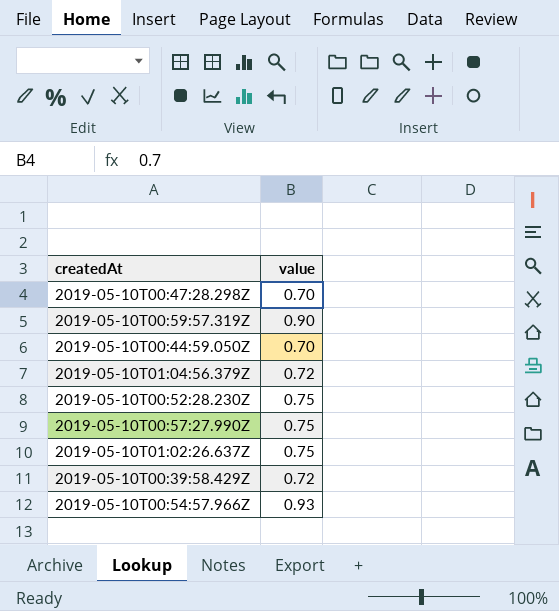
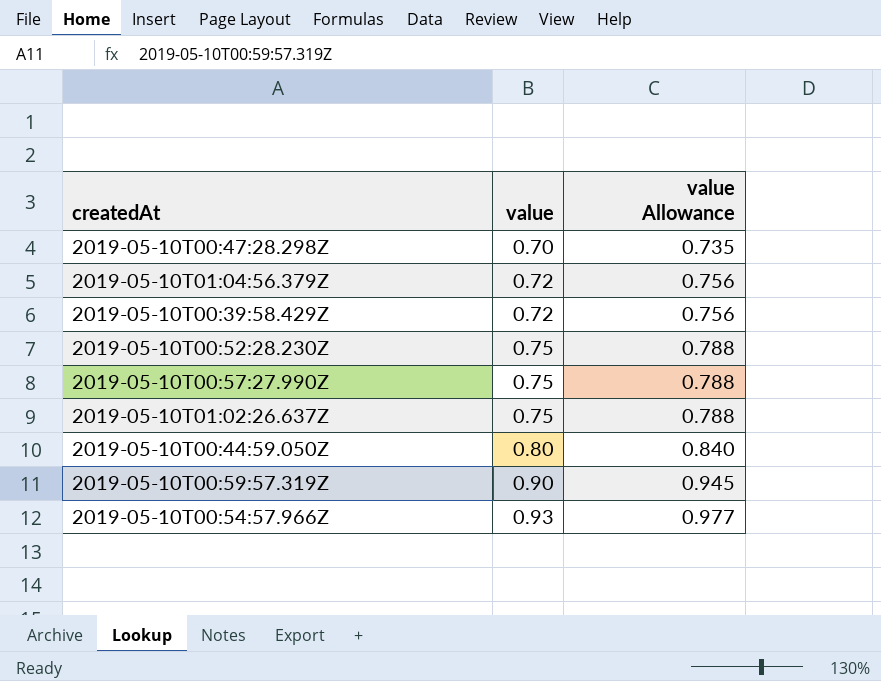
row order: none -> value ascending
column value Allowance | formula: none -> [value] * 1.05
2019-05-10T00:44:59.050Z | value: 0.70 -> 0.80

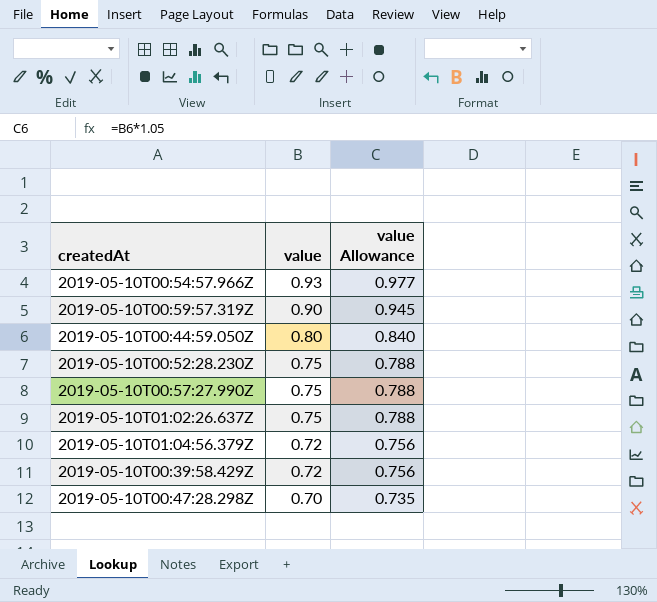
row order: value ascending -> value descending

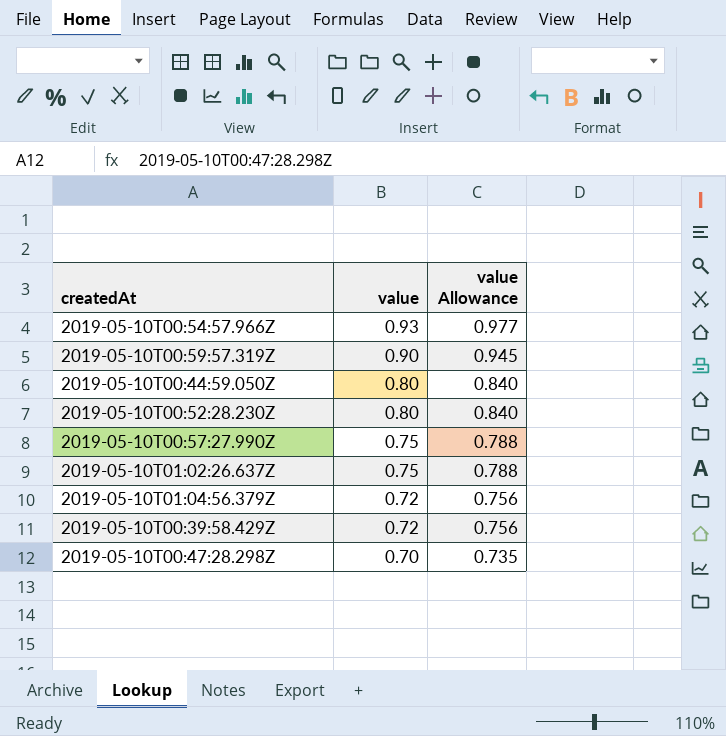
2019-05-10T00:52:28.230Z | value: 0.75 -> 0.80
2019-05-10T00:52:28.230Z | value Allowance: 0.788 -> 0.840

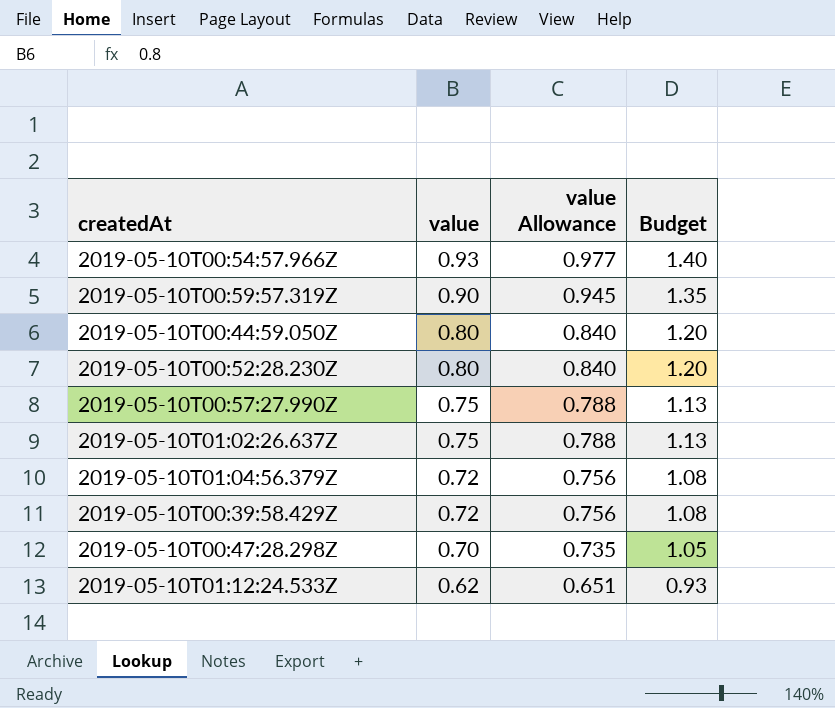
column Budget | formula: none -> [value] * 1.5
row 2019-05-10T01:12:24.533Z: none -> 0.62 | 0.651 | 0.93

